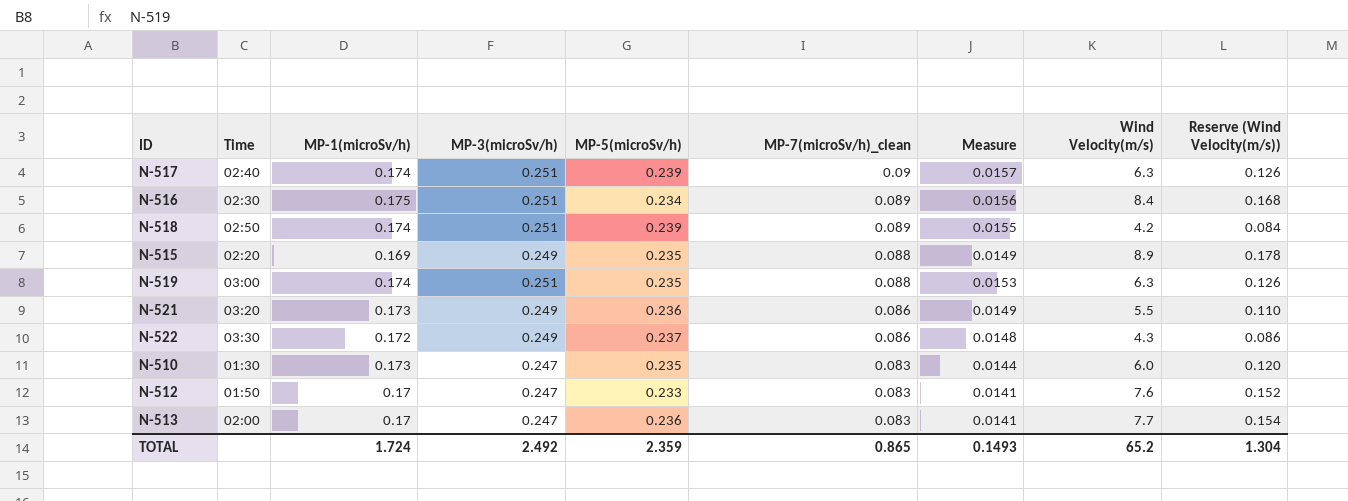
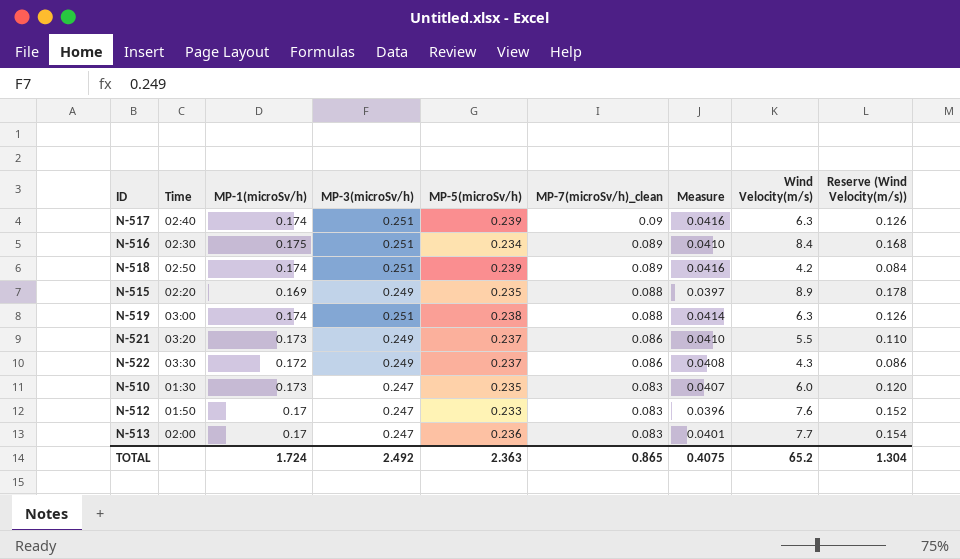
column Measure | formula: [MP-1(microSv/h)] * [MP-7(microSv/h)_clean] -> [MP-1(microSv/h)] * [MP-5(microSv/h)]
N-519 | MP-5(microSv/h): 0.235 -> 0.238
N-521 | MP-5(microSv/h): 0.236 -> 0.237
TOTAL | MP-5(microSv/h): 2.359 -> 2.363
TOTAL | Measure: 0.1493 -> 0.4075

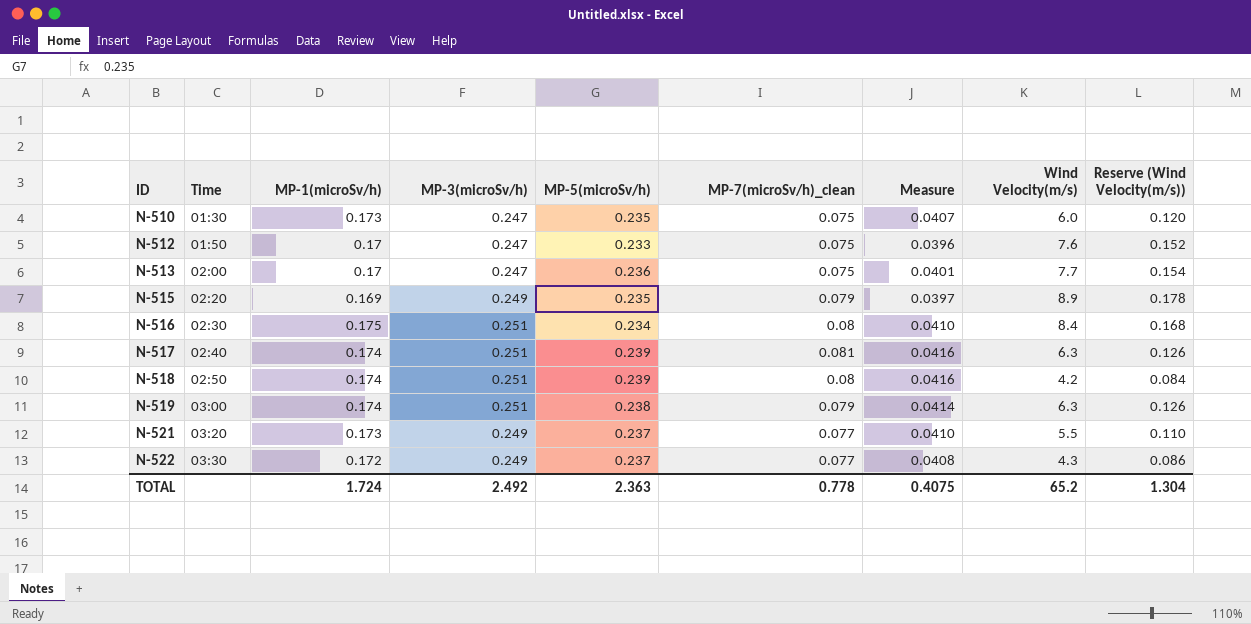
row order: MP-7(microSv/h)_clean descending -> ID ascending
N-510 | MP-7(microSv/h)_clean: 0.083 -> 0.075
N-512 | MP-7(microSv/h)_clean: 0.083 -> 0.075
N-513 | MP-7(microSv/h)_clean: 0.083 -> 0.075
N-515 | MP-7(microSv/h)_clean: 0.088 -> 0.079
N-516 | MP-7(microSv/h)_clean: 0.089 -> 0.08
N-517 | MP-7(microSv/h)_clean: 0.09 -> 0.081
N-518 | MP-7(microSv/h)_clean: 0.089 -> 0.08
N-519 | MP-7(microSv/h)_clean: 0.088 -> 0.079
N-521 | MP-7(microSv/h)_clean: 0.086 -> 0.077
N-522 | MP-7(microSv/h)_clean: 0.086 -> 0.077
TOTAL | MP-7(microSv/h)_clean: 0.865 -> 0.778

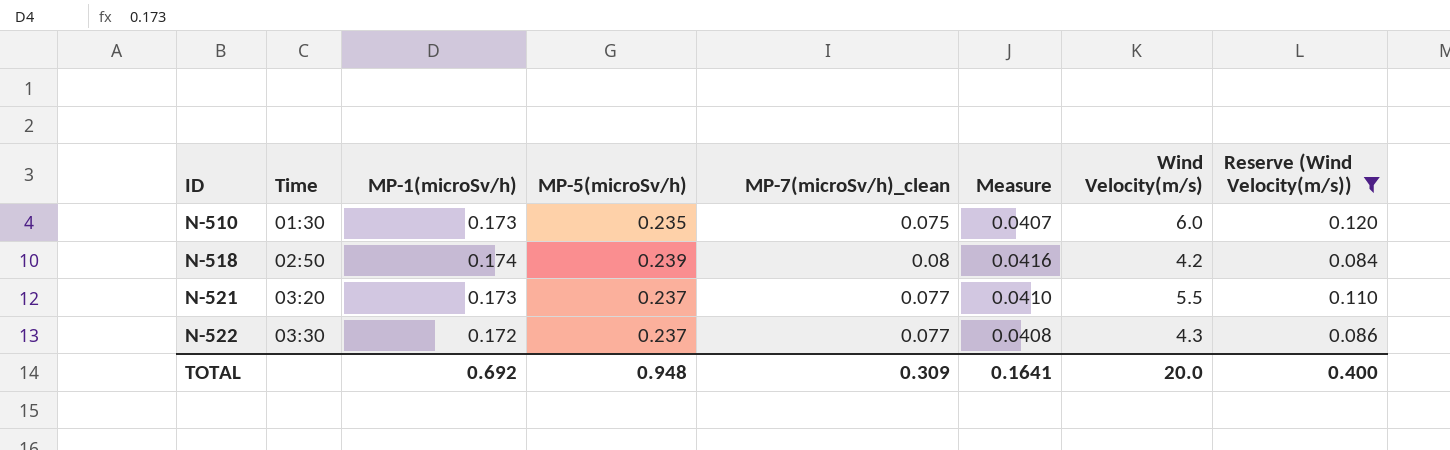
filter: none -> Reserve (Wind Velocity(m/s)) <= 0.120
column MP-3(microSv/h) | position: 4 -> none
TOTAL | MP-1(microSv/h): 1.724 -> 0.692
TOTAL | MP-5(microSv/h): 2.363 -> 0.948
TOTAL | MP-7(microSv/h)_clean: 0.778 -> 0.309
TOTAL | Measure: 0.4075 -> 0.1641
TOTAL | Wind Velocity(m/s): 65.2 -> 20.0
TOTAL | Reserve (Wind Velocity(m/s)): 1.304 -> 0.400

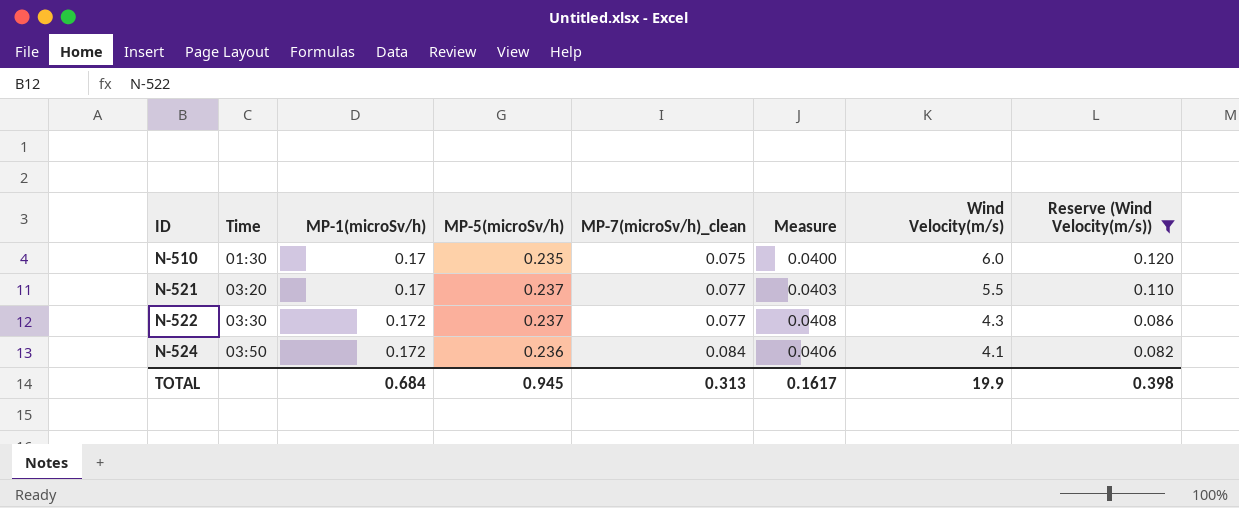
row N-518: 02:50 | 0.174 | 0.239 | 0.08 | 0.0416 | 4.2 | 0.084 -> none
N-510 | MP-1(microSv/h): 0.173 -> 0.17
N-510 | Measure: 0.0407 -> 0.0400
N-521 | MP-1(microSv/h): 0.173 -> 0.17
N-521 | Measure: 0.0410 -> 0.0403
row N-524: none -> 03:50 | 0.172 | 0.236 | 0.084 | 0.0406 | 4.1 | 0.082
TOTAL | MP-1(microSv/h): 0.692 -> 0.684
TOTAL | MP-5(microSv/h): 0.948 -> 0.945
TOTAL | MP-7(microSv/h)_clean: 0.309 -> 0.313
TOTAL | Measure: 0.1641 -> 0.1617
TOTAL | Wind Velocity(m/s): 20.0 -> 19.9
TOTAL | Reserve (Wind Velocity(m/s)): 0.400 -> 0.398

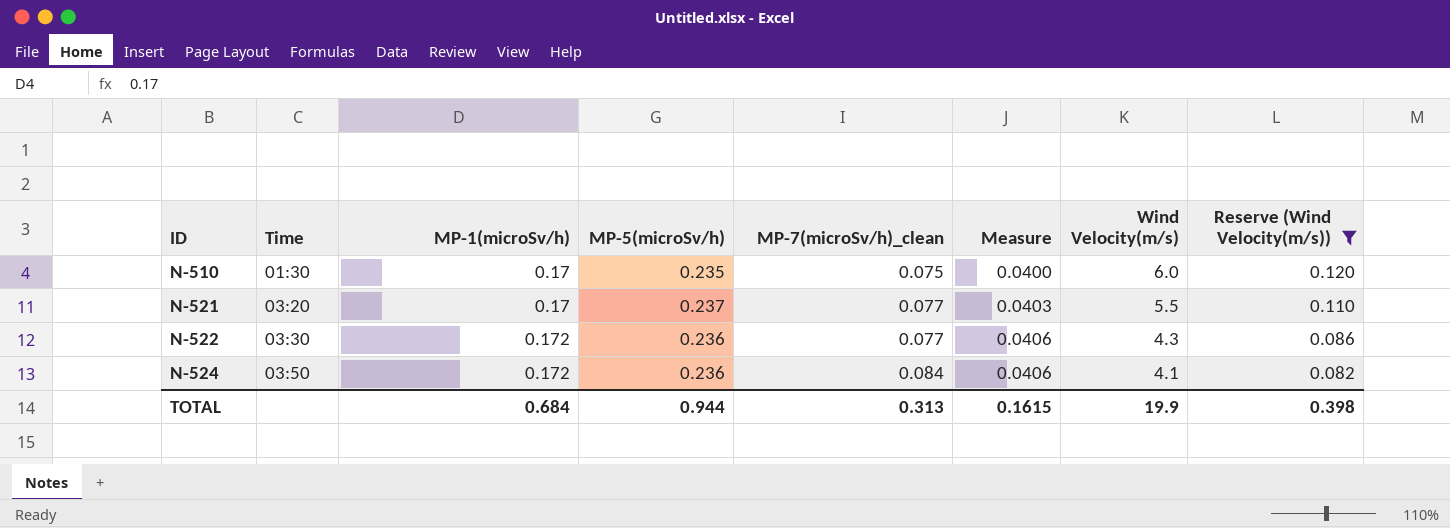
N-522 | MP-5(microSv/h): 0.237 -> 0.236
N-522 | Measure: 0.0408 -> 0.0406
TOTAL | MP-5(microSv/h): 0.945 -> 0.944
TOTAL | Measure: 0.1617 -> 0.1615

